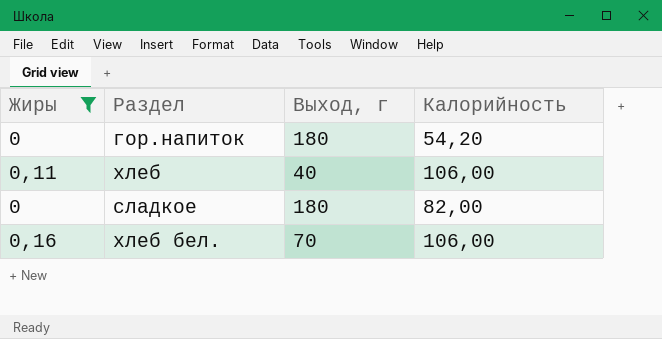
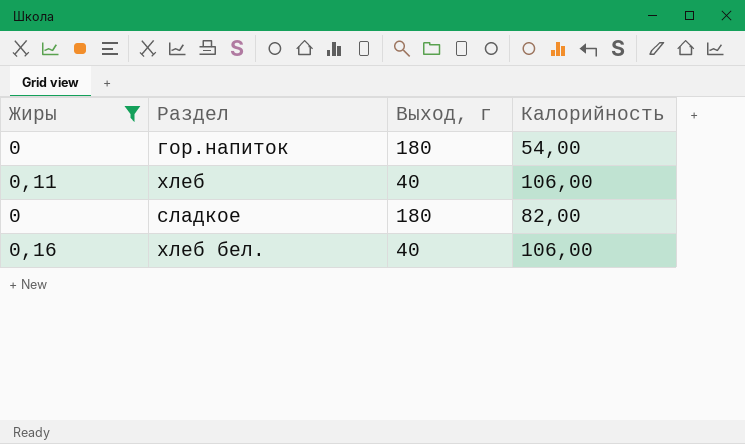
гор.напиток | Калорийность: 54,20 -> 54,00
хлеб бел. | Выход, г: 70 -> 40

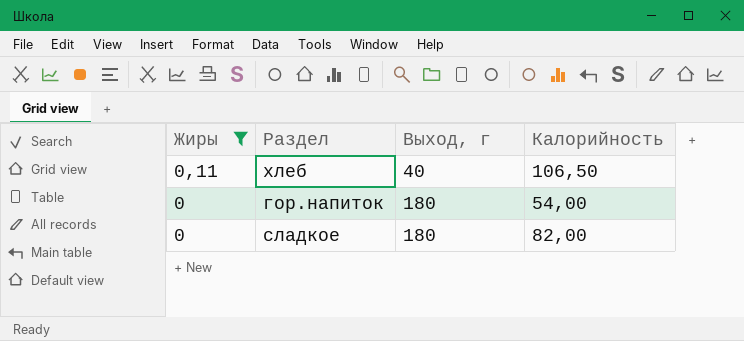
row order: none -> Жиры descending
row хлеб бел.: 0,16 | 40 | 106,00 -> none
хлеб | Калорийность: 106,00 -> 106,50

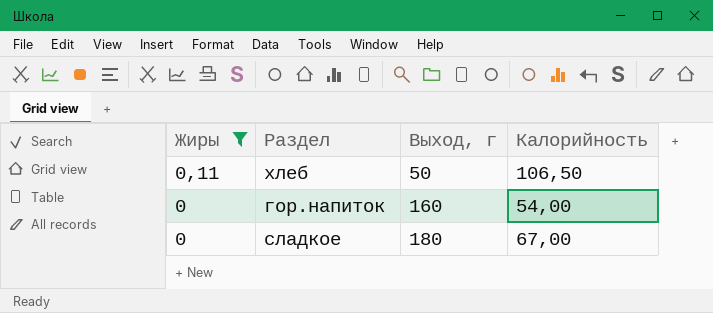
хлеб | Выход, г: 40 -> 50
гор.напиток | Выход, г: 180 -> 160
сладкое | Калорийность: 82,00 -> 67,00

